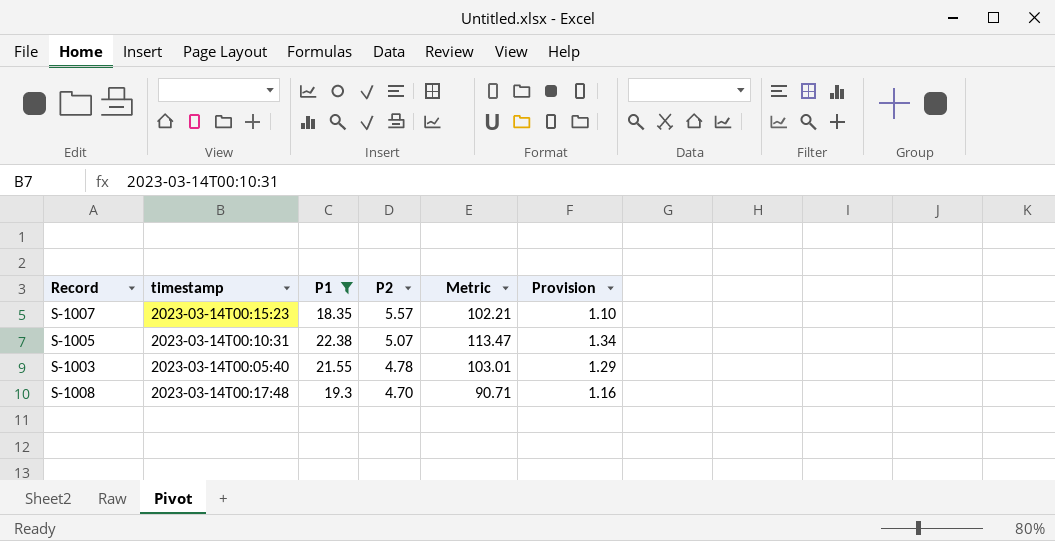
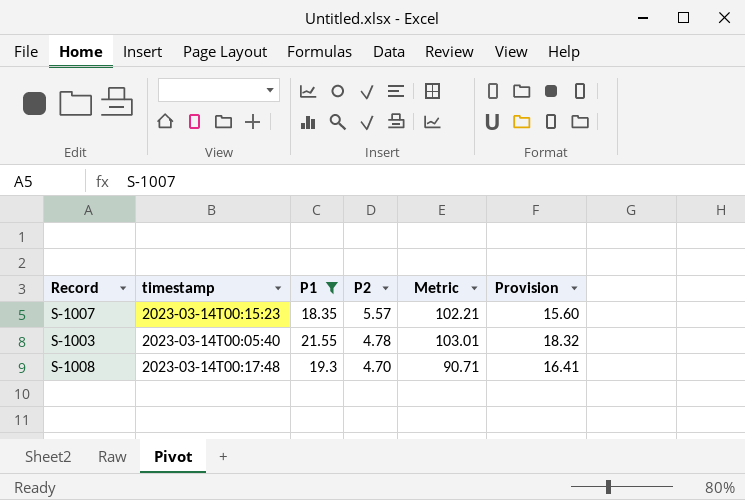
column Provision | formula: [P1] * 0.06 -> [P1] * 0.85
row S-1005: 2023-03-14T00:10:31 | 22.38 | 5.07 | 113.47 | 1.34 -> none

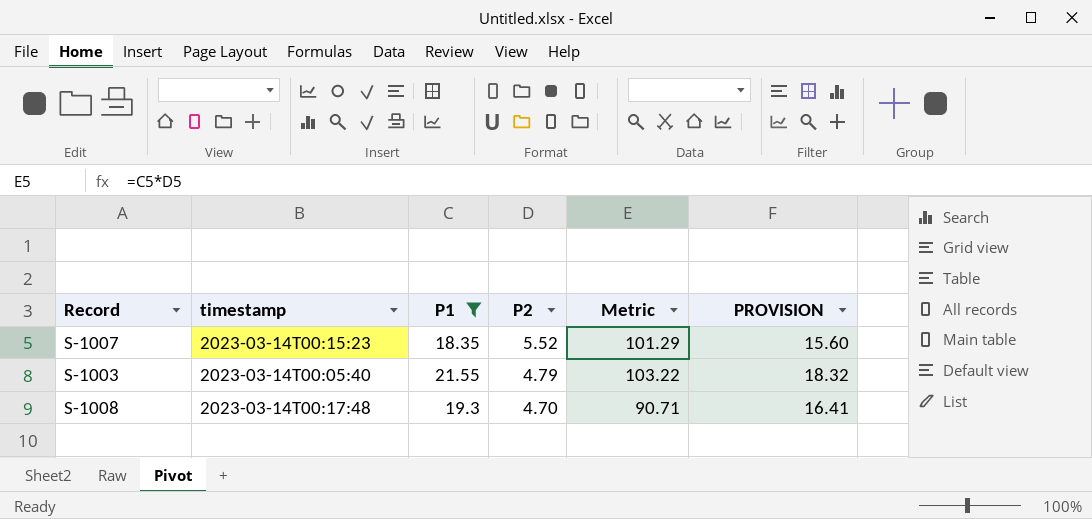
column name: Provision -> PROVISION
S-1007 | P2: 5.57 -> 5.52
S-1007 | Metric: 102.21 -> 101.29
S-1003 | P2: 4.78 -> 4.79
S-1003 | Metric: 103.01 -> 103.22

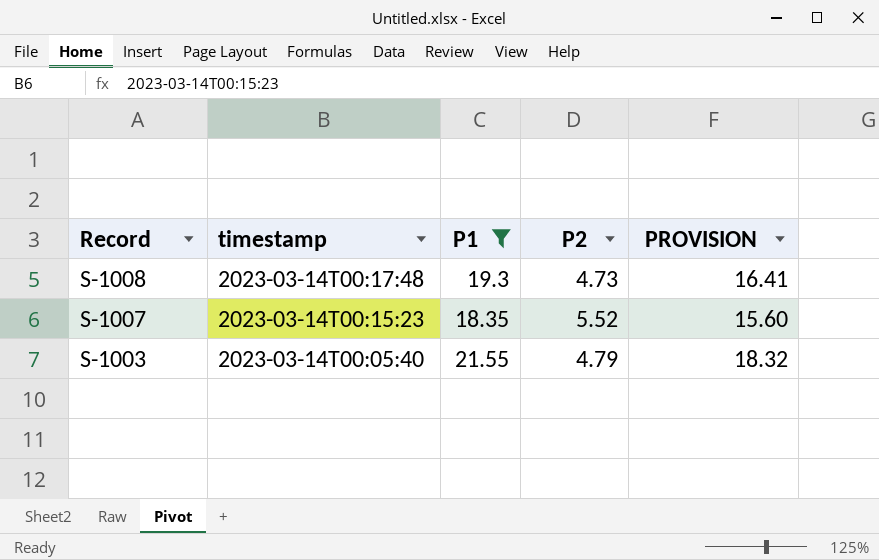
row order: P2 descending -> Record descending
column Metric | formula: [P1] * [P2] -> none
S-1008 | P2: 4.70 -> 4.73

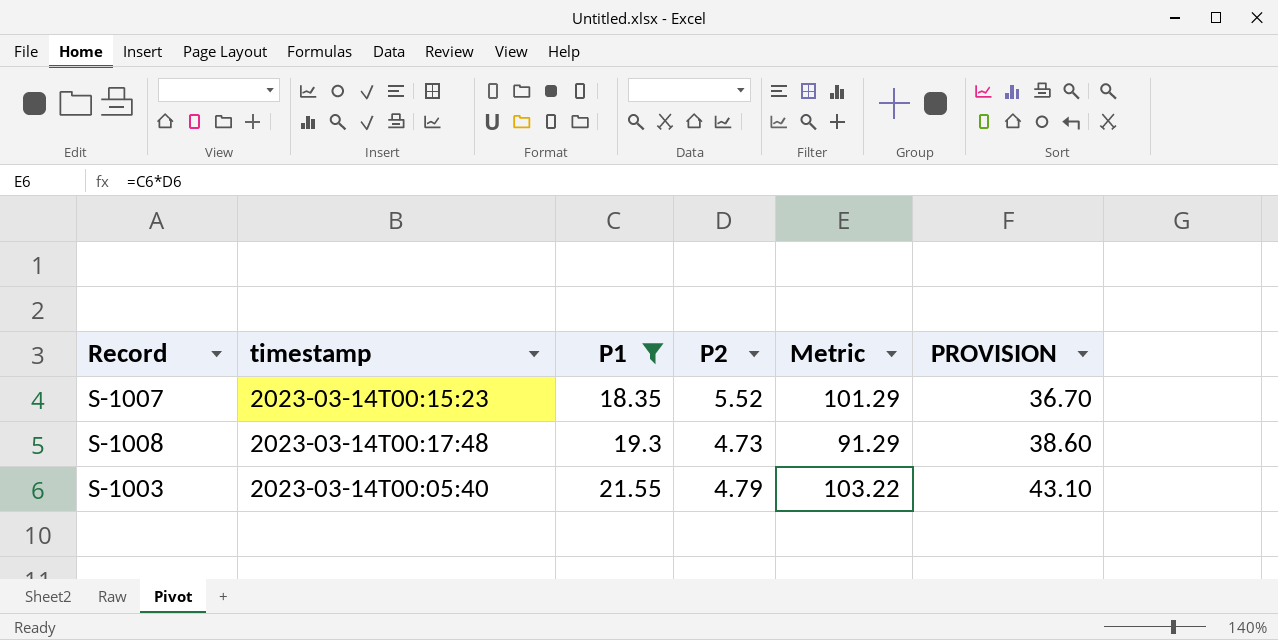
row order: Record descending -> P1 ascending
column Metric | formula: none -> [P1] * [P2]
column PROVISION | formula: [P1] * 0.85 -> [P1] * 2

